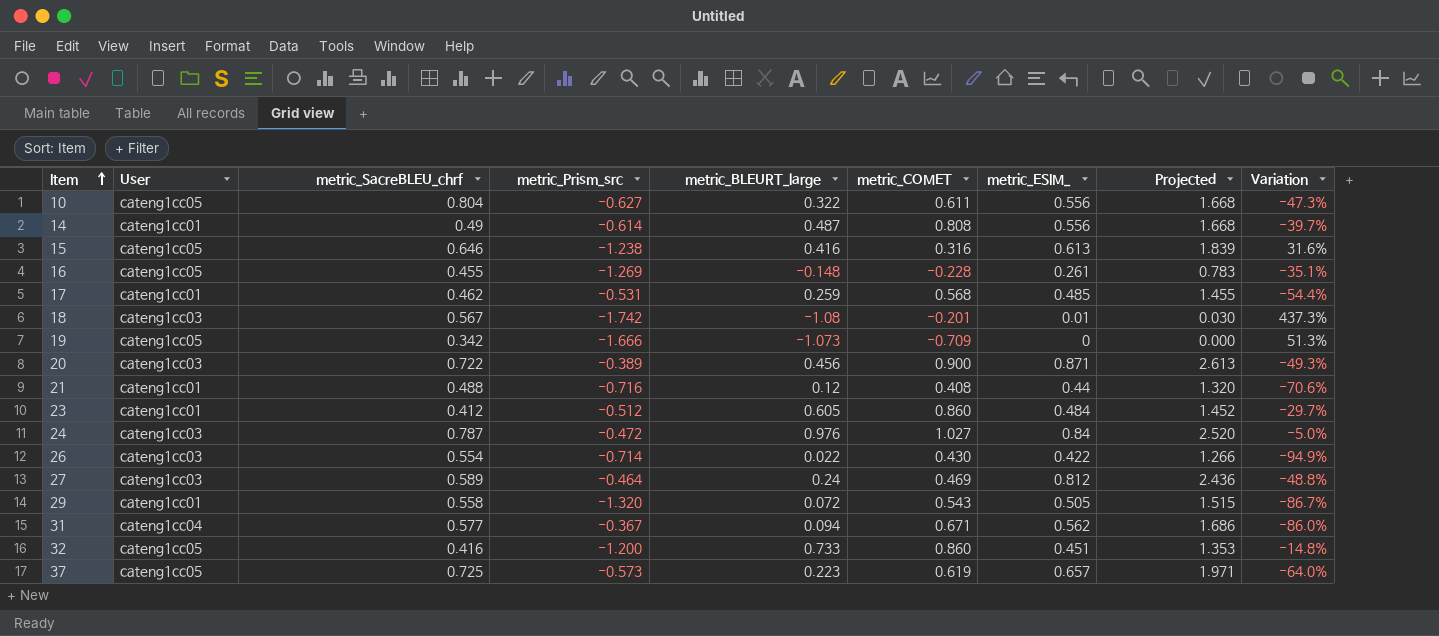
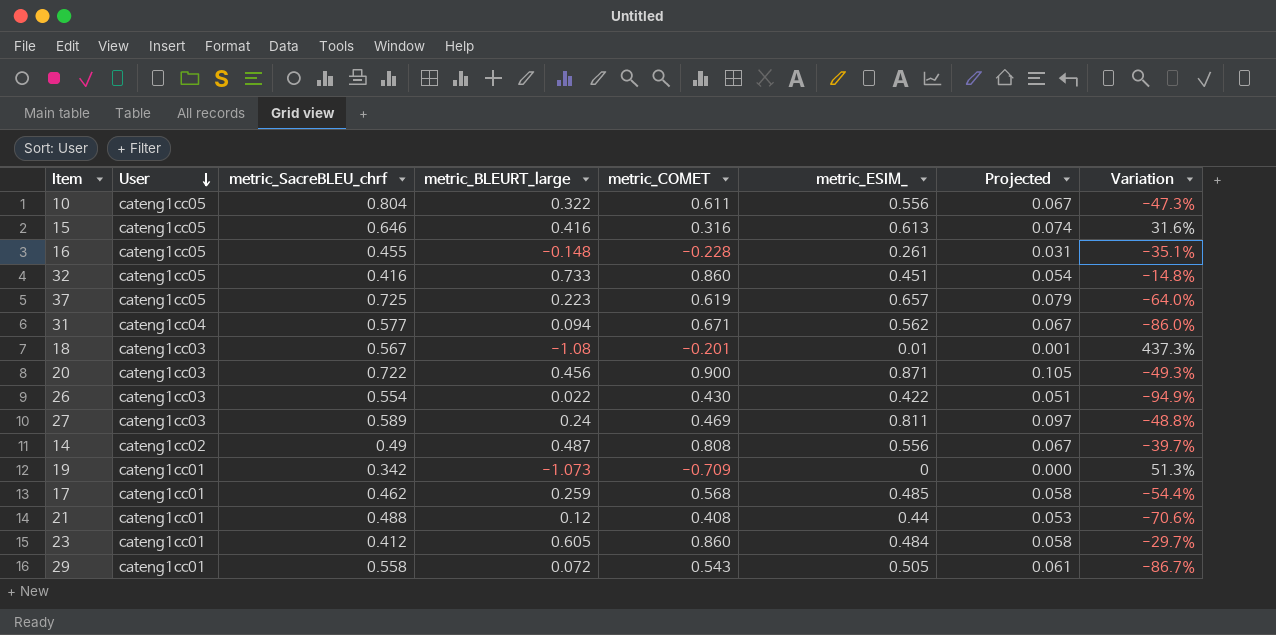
row order: Item ascending -> User descending
column metric_Prism_src | position: 4 -> none
column Projected | formula: [metric_ESIM_] * 3 -> [metric_ESIM_] * 0.12
row 24: cateng1cc03 | 0.787 | -0.472 | 0.976 | 1.027 | 0.84 | 2.520 | -5.0% -> none
27 | metric_ESIM_: 0.812 -> 0.811
14 | User: cateng1cc01 -> cateng1cc02
19 | User: cateng1cc05 -> cateng1cc01

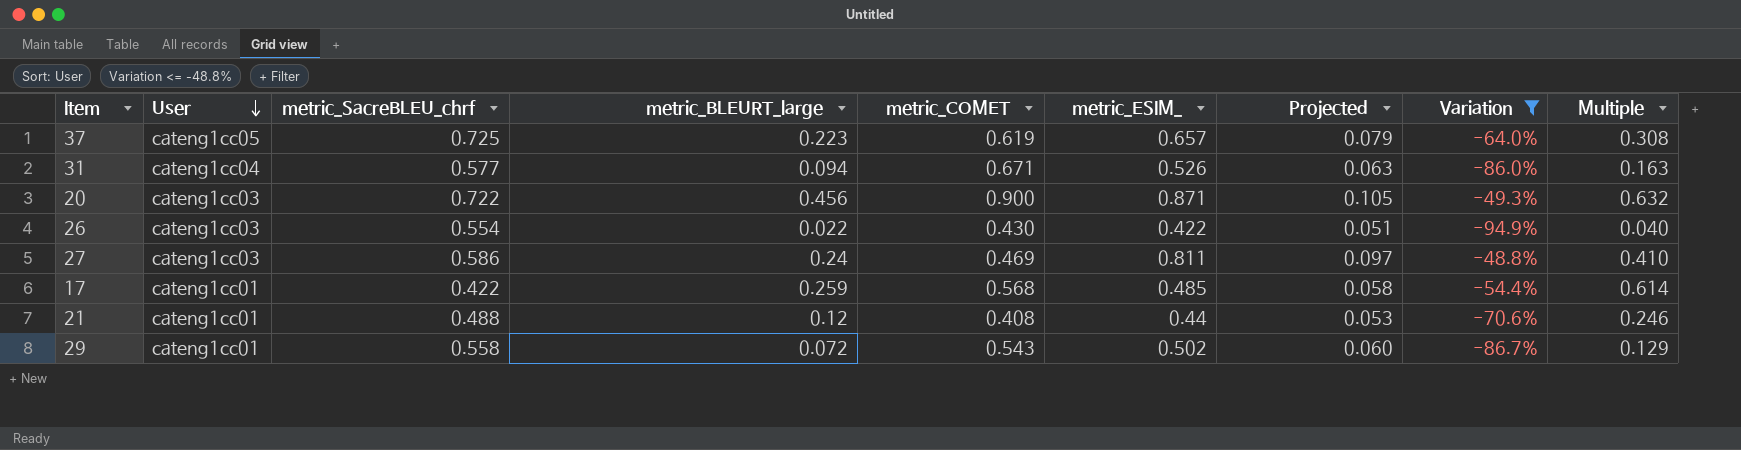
filter: none -> Variation <= -48.8%
column Multiple | formula: none -> [metric_BLEURT_large] / [metric_SacreBLEU_chrf]
31 | metric_ESIM_: 0.562 -> 0.526
31 | Projected: 0.067 -> 0.063
27 | metric_SacreBLEU_chrf: 0.589 -> 0.586
17 | metric_SacreBLEU_chrf: 0.462 -> 0.422
29 | metric_ESIM_: 0.505 -> 0.502
29 | Projected: 0.061 -> 0.060

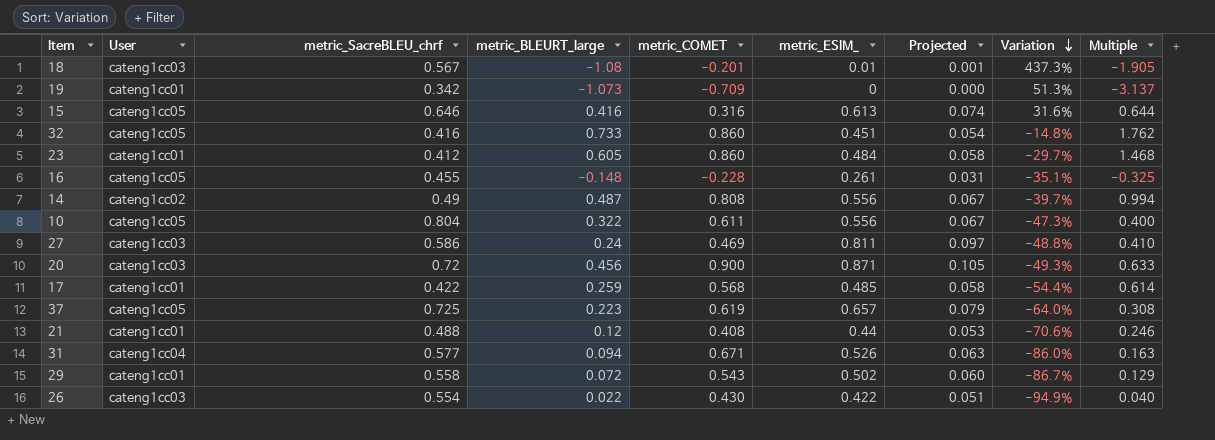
filter: Variation <= -48.8% -> none
row order: User descending -> Variation descending
20 | metric_SacreBLEU_chrf: 0.722 -> 0.72
20 | Multiple: 0.632 -> 0.633

